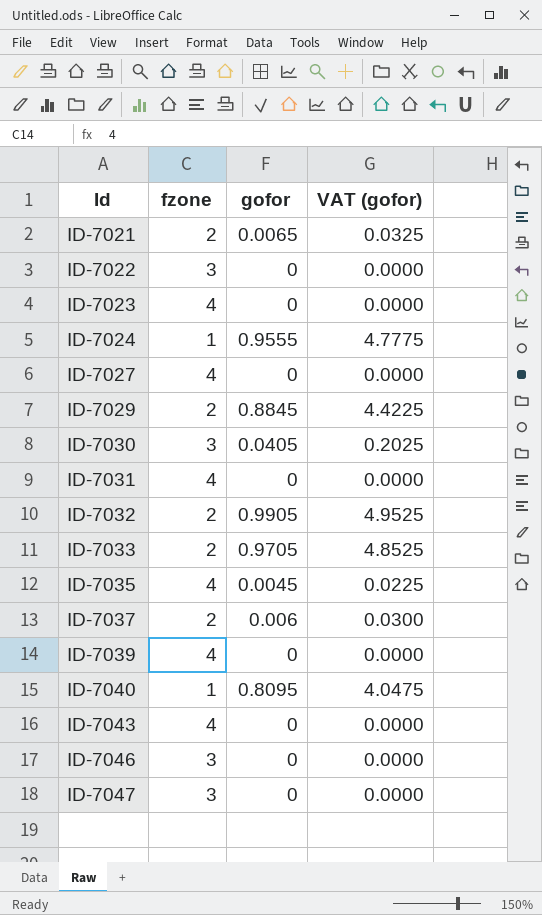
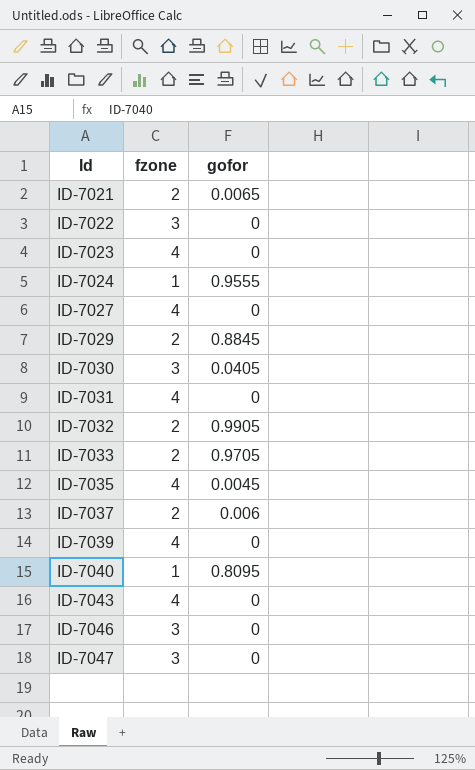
column VAT (gofor) | formula: [gofor] * 5 -> none

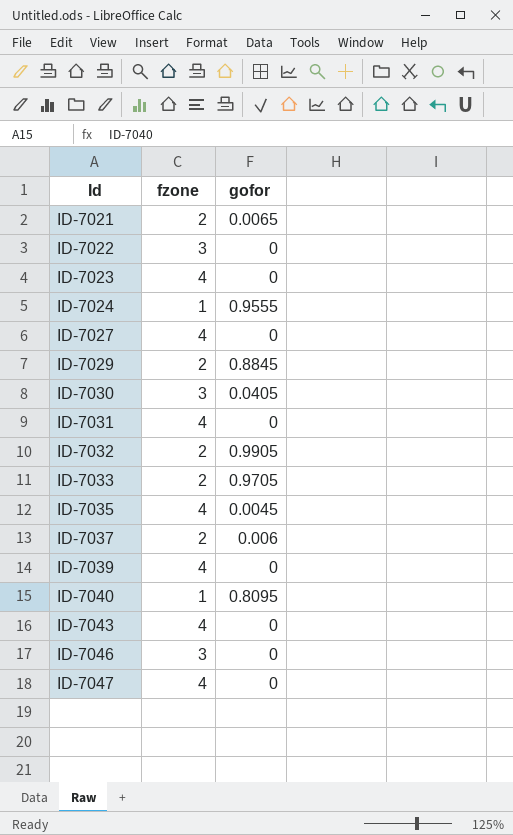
ID-7047 | fzone: 3 -> 4

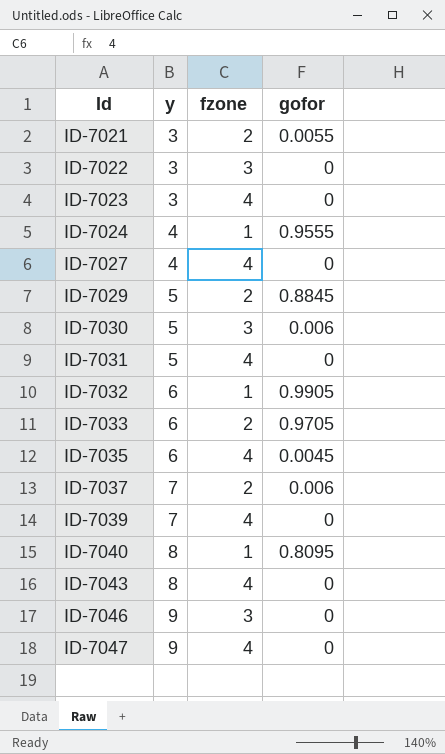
column y | position: none -> 2
ID-7021 | gofor: 0.0065 -> 0.0055
ID-7030 | gofor: 0.0405 -> 0.006
ID-7032 | fzone: 2 -> 1

